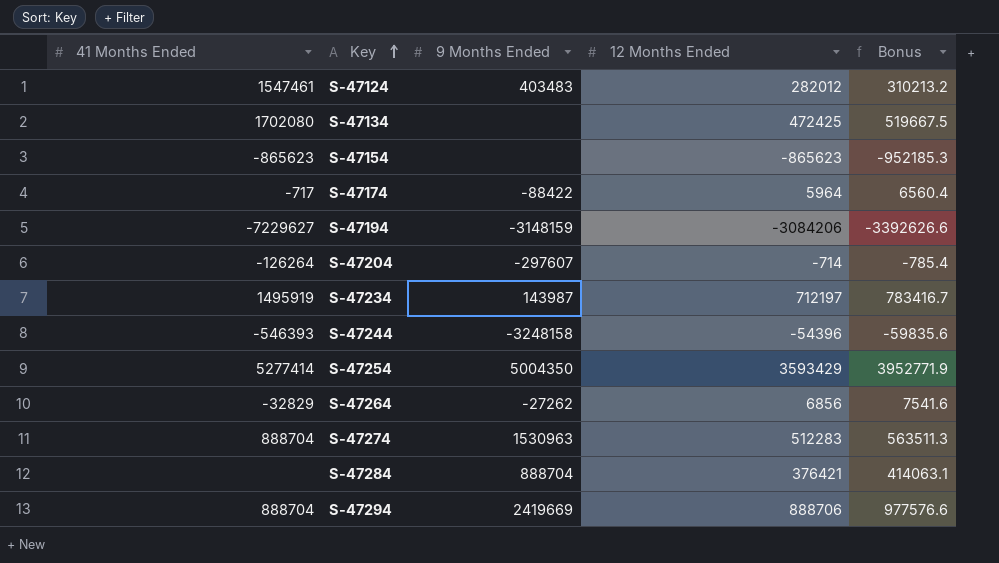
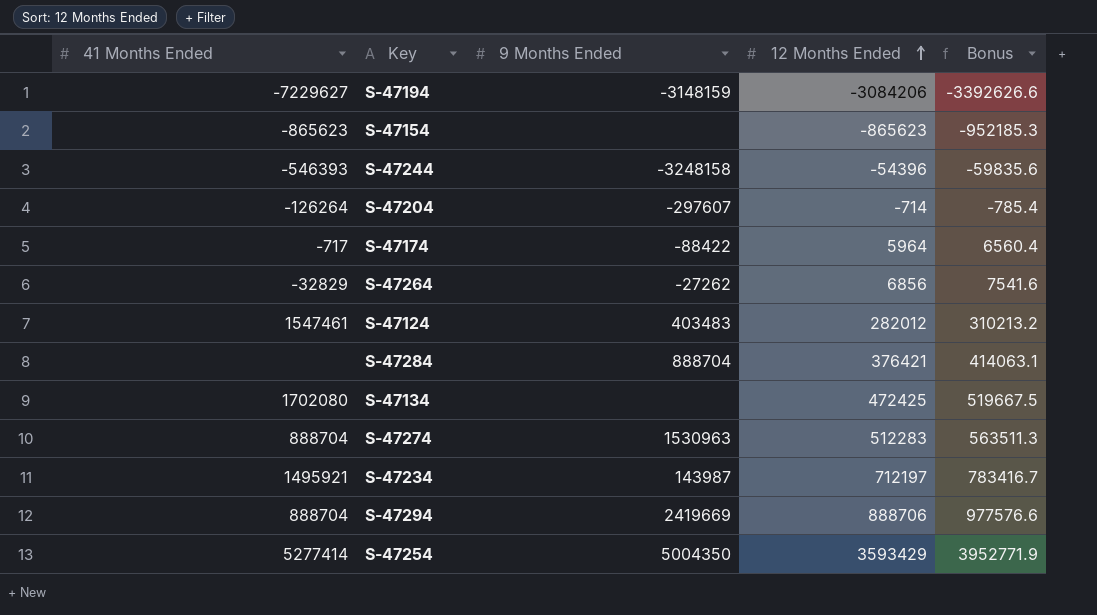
row order: Key ascending -> 12 Months Ended ascending
S-47234 | 41 Months Ended: 1495919 -> 1495921

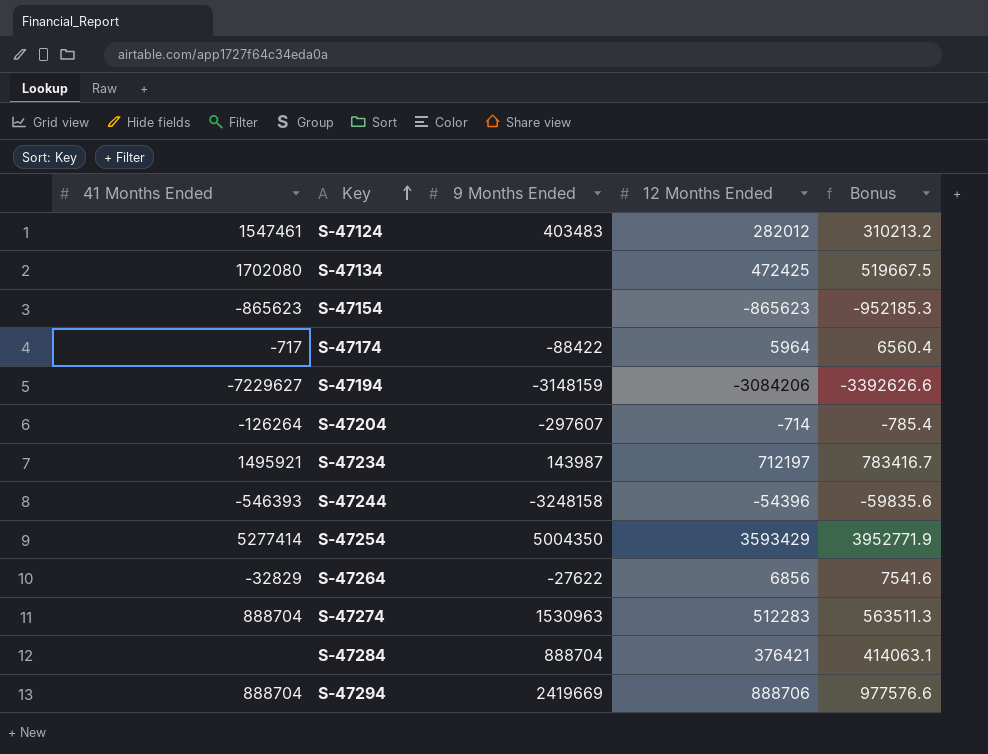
row order: 12 Months Ended ascending -> Key ascending
S-47264 | 9 Months Ended: -27262 -> -27622

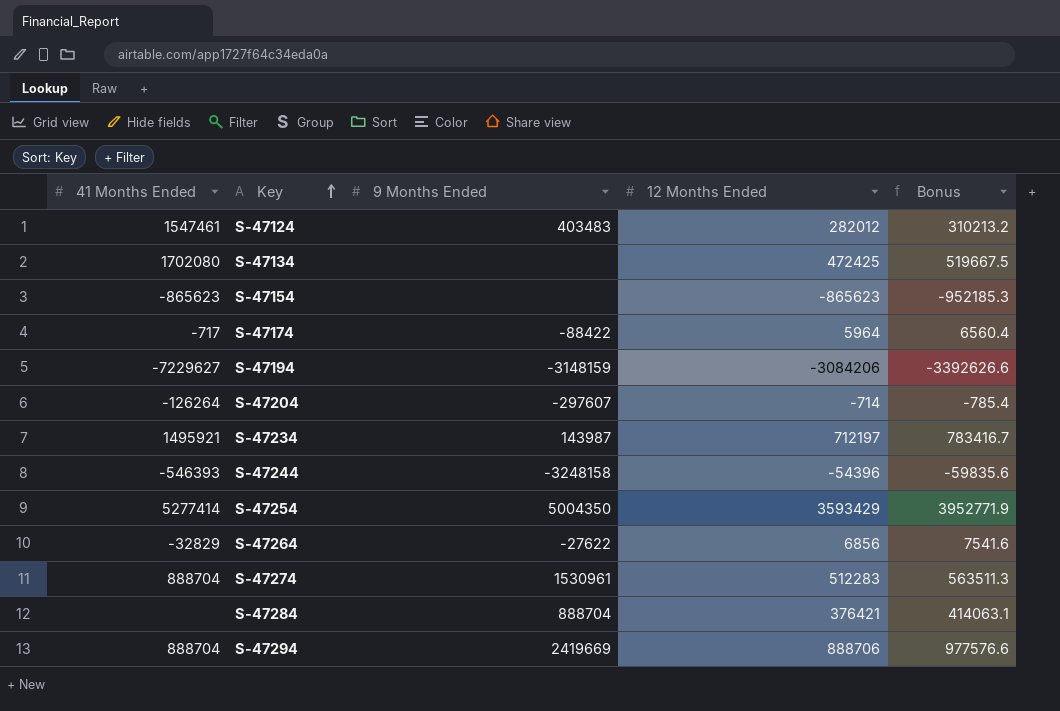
S-47274 | 9 Months Ended: 1530963 -> 1530961

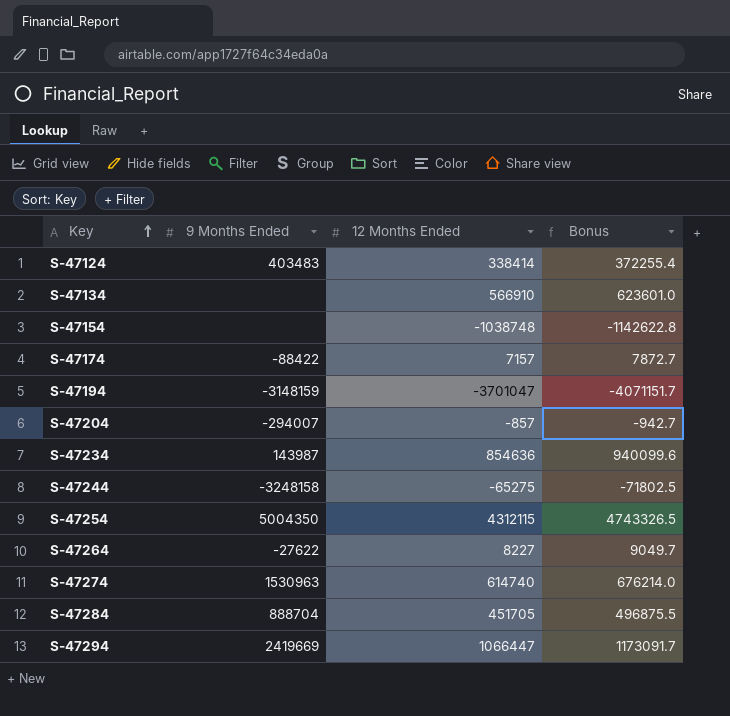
column 41 Months Ended | position: 1 -> none
S-47124 | 12 Months Ended: 282012 -> 338414
S-47124 | Bonus: 310213.2 -> 372255.4
S-47134 | 12 Months Ended: 472425 -> 566910
S-47134 | Bonus: 519667.5 -> 623601.0
S-47154 | 12 Months Ended: -865623 -> -1038748
S-47154 | Bonus: -952185.3 -> -1142622.8
S-47174 | 12 Months Ended: 5964 -> 7157
S-47174 | Bonus: 6560.4 -> 7872.7
S-47194 | 12 Months Ended: -3084206 -> -3701047
S-47194 | Bonus: -3392626.6 -> -4071151.7
S-47204 | 9 Months Ended: -297607 -> -294007
S-47204 | 12 Months Ended: -714 -> -857
S-47204 | Bonus: -785.4 -> -942.7
S-47234 | 12 Months Ended: 712197 -> 854636
S-47234 | Bonus: 783416.7 -> 940099.6
S-47244 | 12 Months Ended: -54396 -> -65275
S-47244 | Bonus: -59835.6 -> -71802.5
S-47254 | 12 Months Ended: 3593429 -> 4312115
S-47254 | Bonus: 3952771.9 -> 4743326.5
S-47264 | 12 Months Ended: 6856 -> 8227
S-47264 | Bonus: 7541.6 -> 9049.7
S-47274 | 9 Months Ended: 1530961 -> 1530963
S-47274 | 12 Months Ended: 512283 -> 614740
S-47274 | Bonus: 563511.3 -> 676214.0
S-47284 | 12 Months Ended: 376421 -> 451705
S-47284 | Bonus: 414063.1 -> 496875.5
S-47294 | 12 Months Ended: 888706 -> 1066447
S-47294 | Bonus: 977576.6 -> 1173091.7

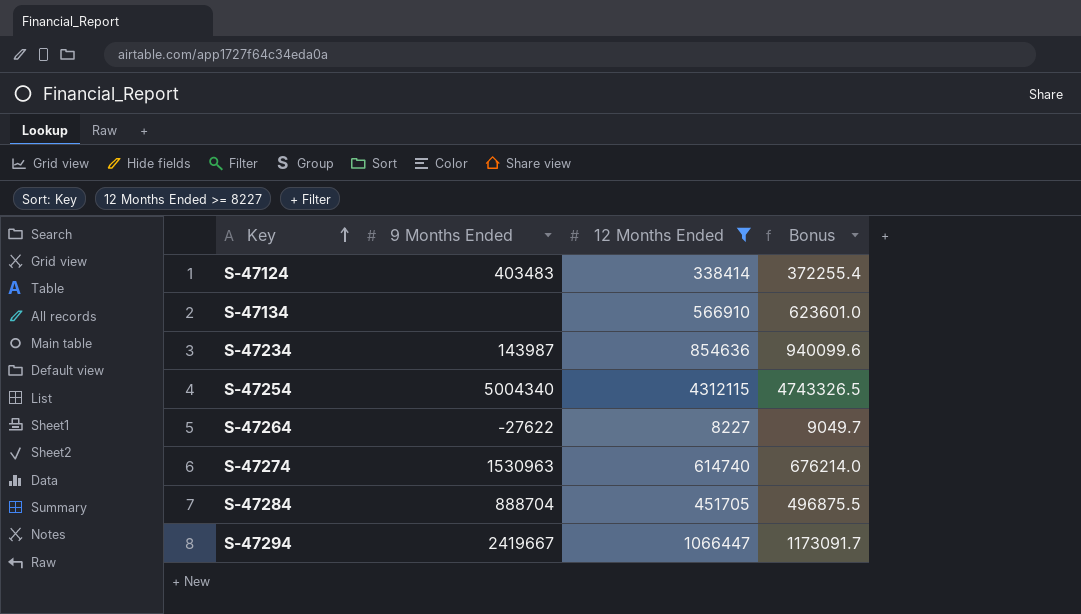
filter: none -> 12 Months Ended >= 8227
S-47254 | 9 Months Ended: 5004350 -> 5004340
S-47294 | 9 Months Ended: 2419669 -> 2419667

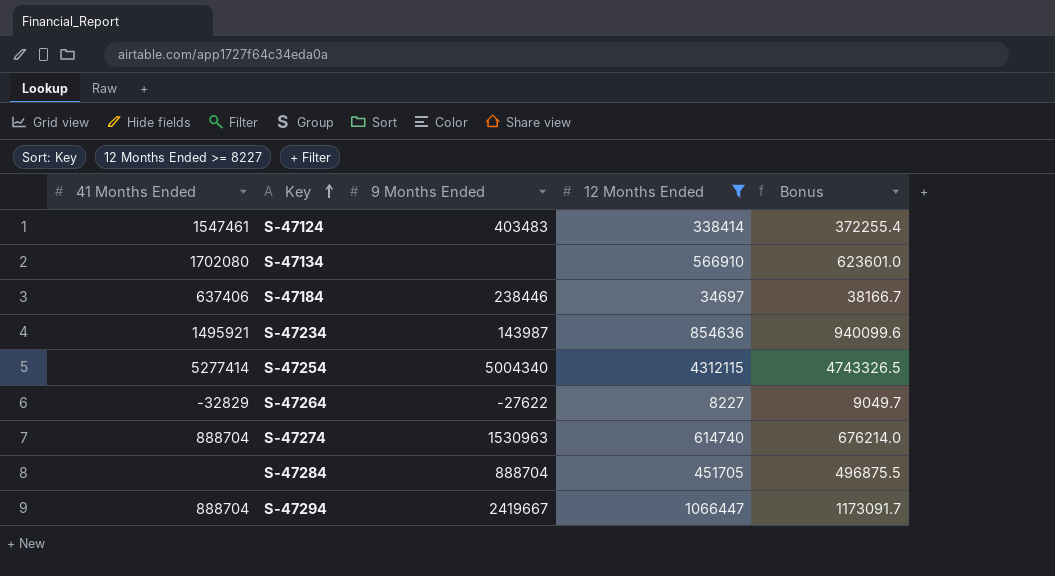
column 41 Months Ended | position: none -> 1
row S-47184: none -> 637406 | 238446 | 34697 | 38166.7

